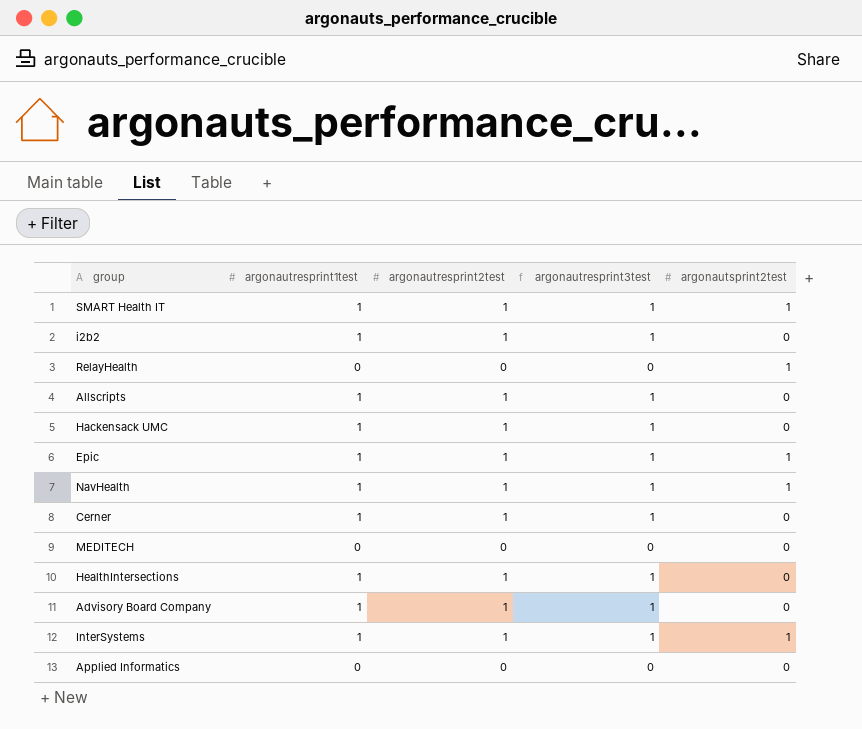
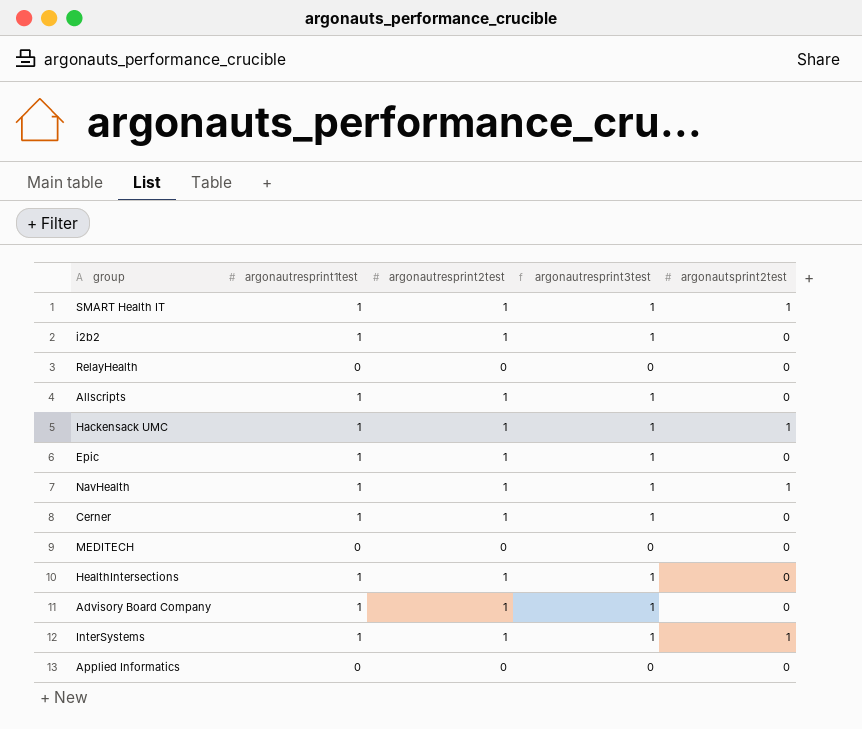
RelayHealth | argonautsprint2test: 1 -> 0
Hackensack UMC | argonautsprint2test: 0 -> 1
Epic | argonautsprint2test: 1 -> 0

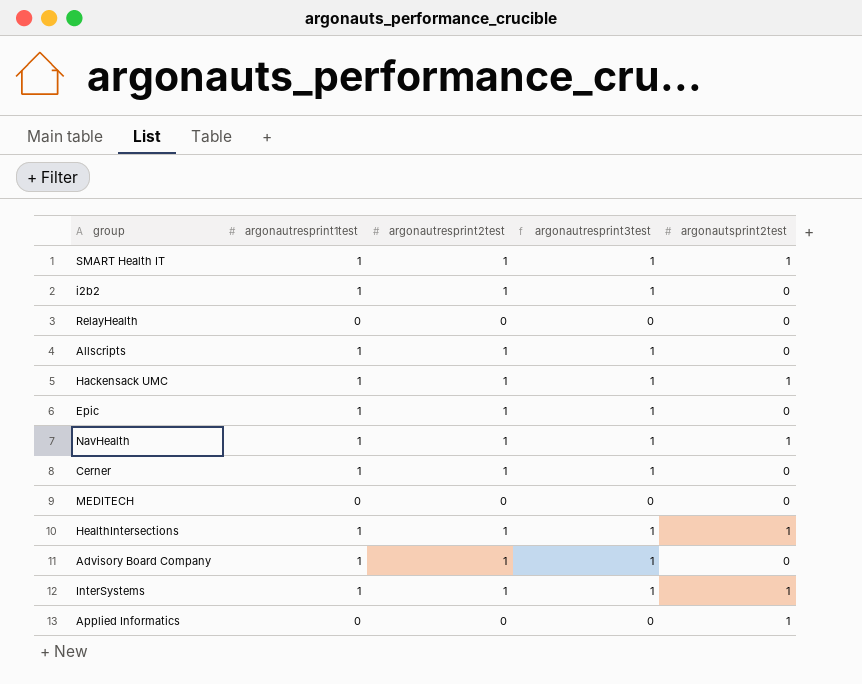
HealthIntersections | argonautsprint2test: 0 -> 1
Applied Informatics | argonautsprint2test: 0 -> 1

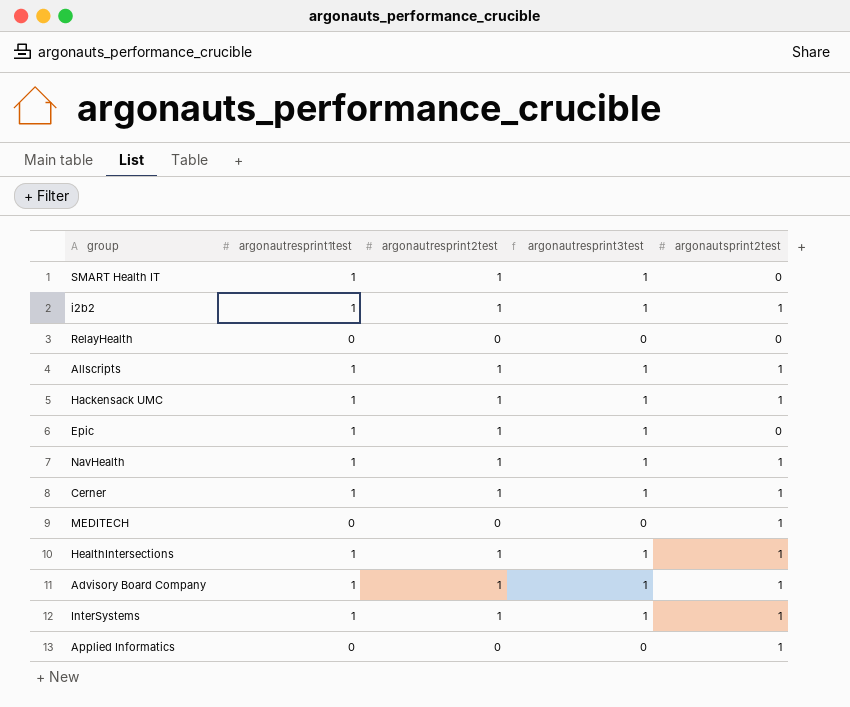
SMART Health IT | argonautsprint2test: 1 -> 0
i2b2 | argonautsprint2test: 0 -> 1
Allscripts | argonautsprint2test: 0 -> 1
Cerner | argonautsprint2test: 0 -> 1
MEDITECH | argonautsprint2test: 0 -> 1
Advisory Board Company | argonautsprint2test: 0 -> 1

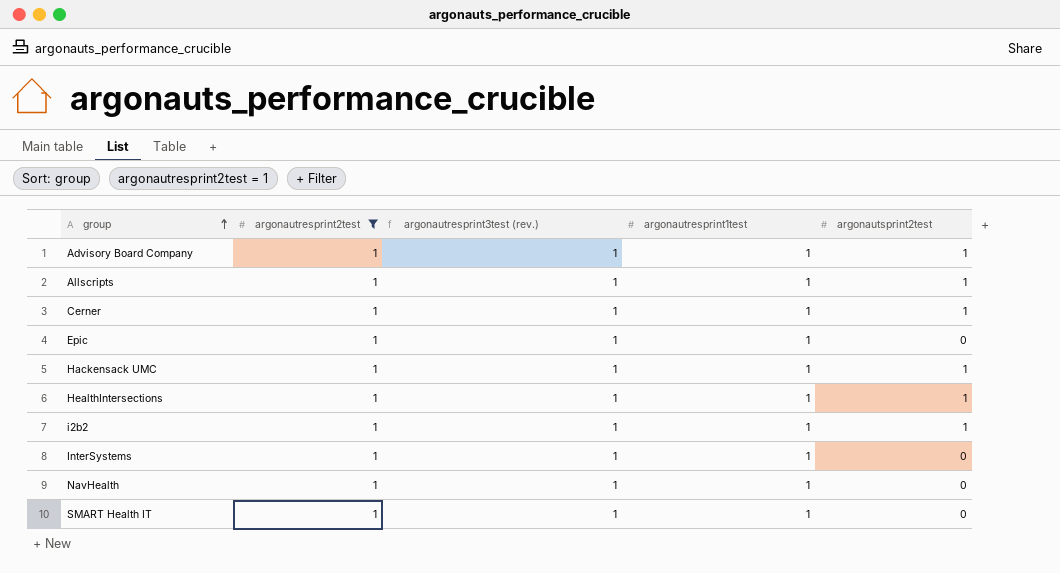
filter: none -> argonautresprint2test = 1
row order: none -> group ascending
column name: argonautresprint3test -> argonautresprint3test (rev.)
column argonautresprint1test | position: 2 -> 4
InterSystems | argonautsprint2test: 1 -> 0
NavHealth | argonautsprint2test: 1 -> 0

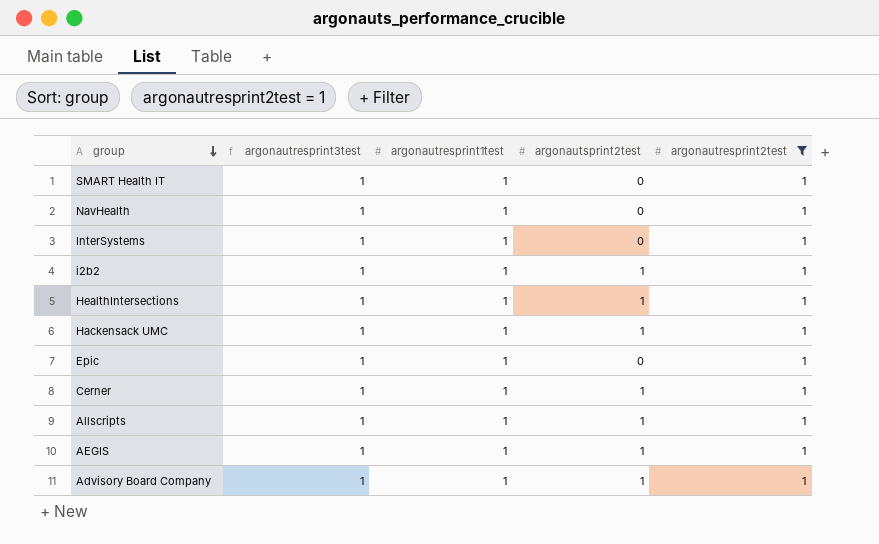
row order: group ascending -> group descending
column name: argonautresprint3test (rev.) -> argonautresprint3test
column argonautresprint2test | position: 2 -> 5
row AEGIS: none -> 1 | 1 | 1 | 1

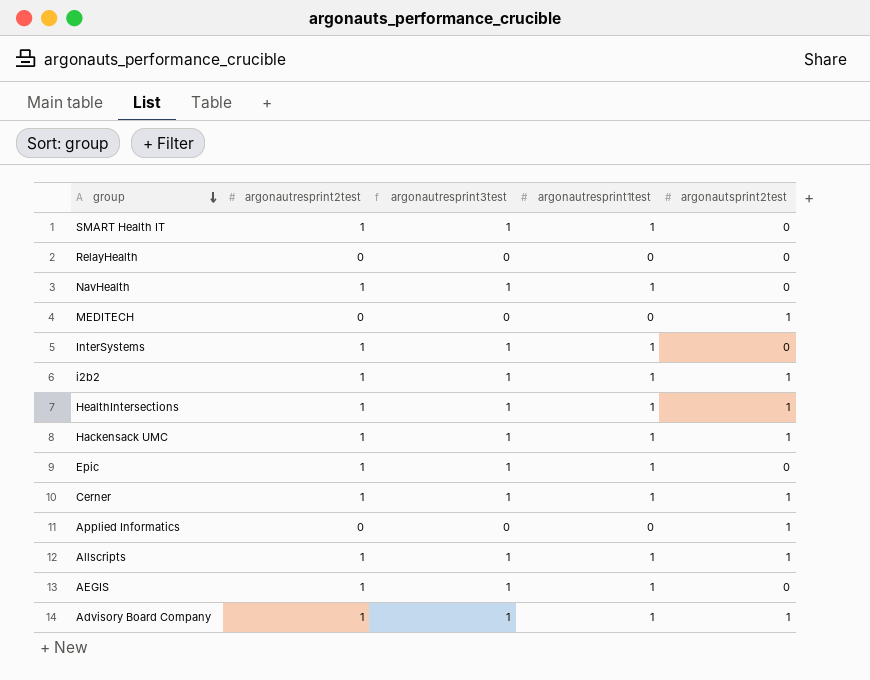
filter: argonautresprint2test = 1 -> none
column argonautresprint2test | position: 5 -> 2
AEGIS | argonautsprint2test: 1 -> 0

